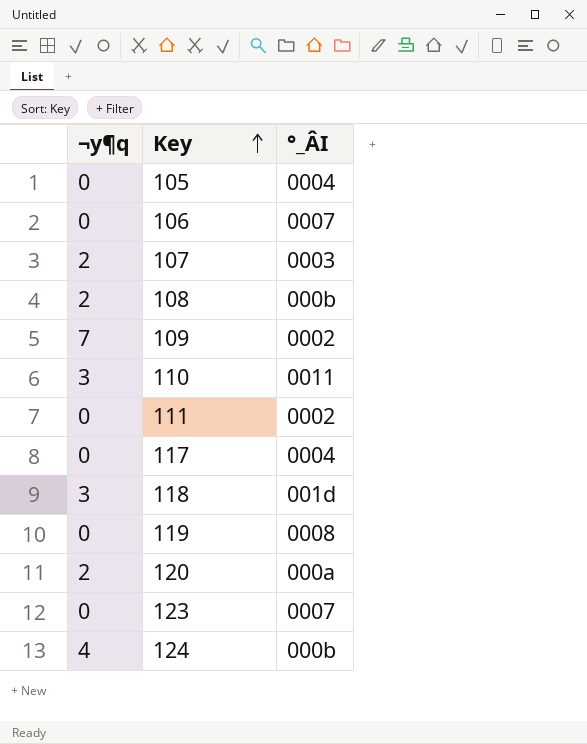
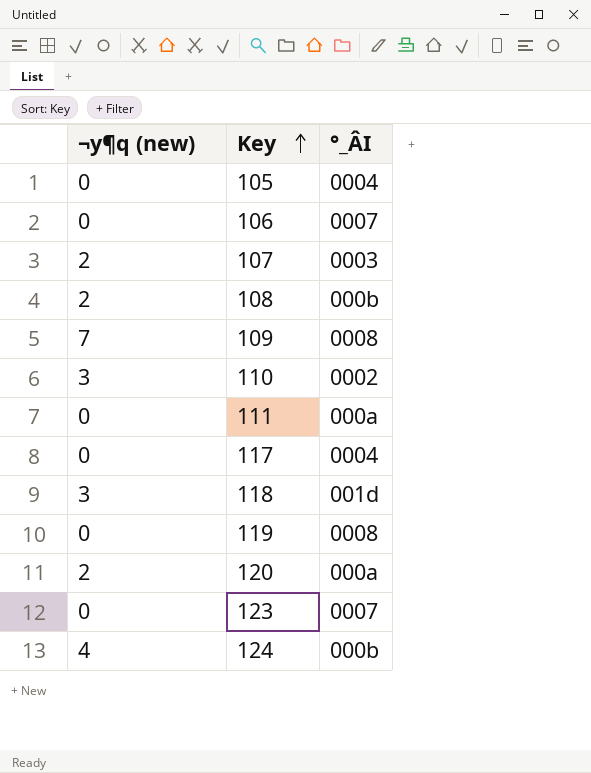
column name: ¬y¶q -> ¬y¶q (new)
109 | °_ÂI: 0002 -> 0008
110 | °_ÂI: 0011 -> 0002
111 | °_ÂI: 0002 -> 000a

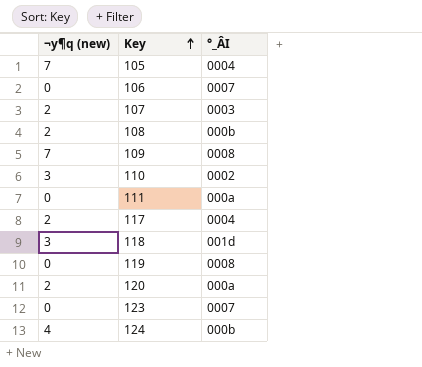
105 | ¬y¶q (new): 0 -> 7
117 | ¬y¶q (new): 0 -> 2

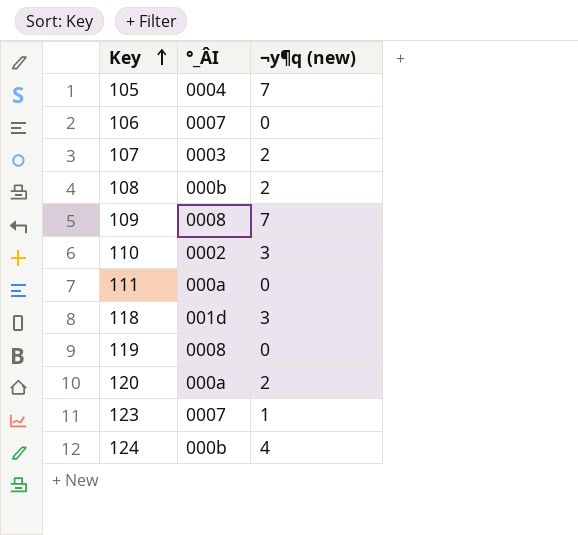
column ¬y¶q (new) | position: 1 -> 3
row 117: 2 | 0004 -> none
123 | ¬y¶q (new): 0 -> 1

